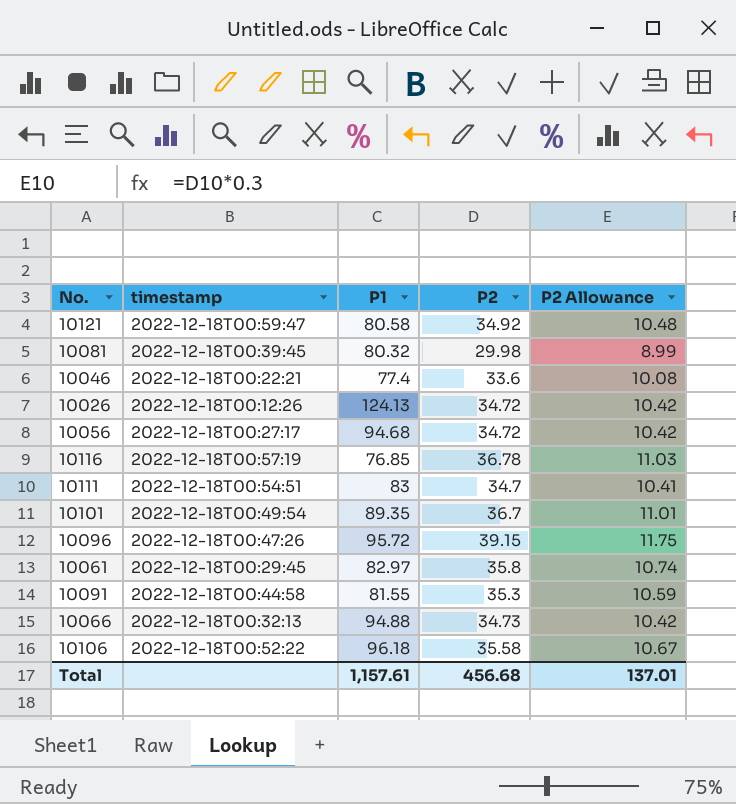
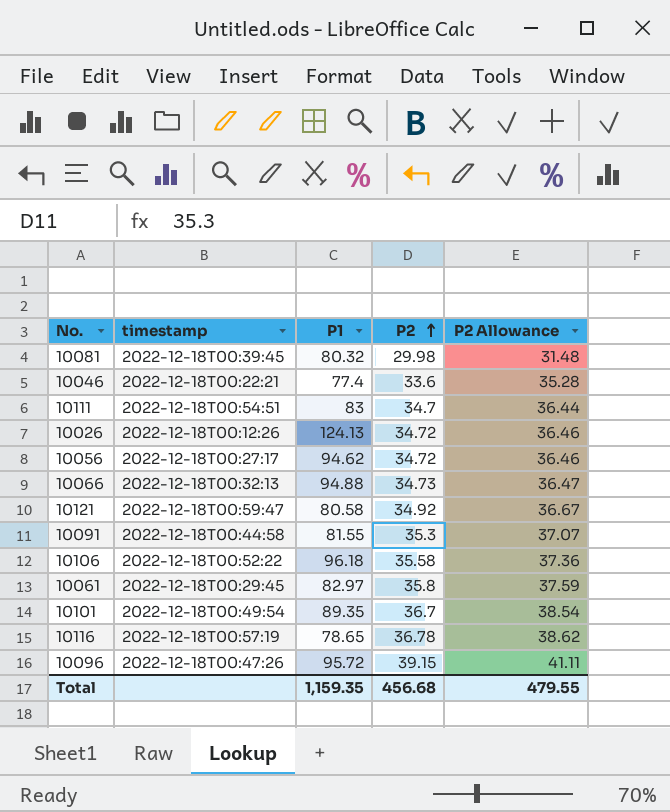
row order: none -> P2 ascending
column P2 Allowance | formula: [P2] * 0.3 -> [P2] * 1.05
10056 | P1: 94.68 -> 94.62
10116 | P1: 76.85 -> 78.65
Total | P1: 1,157.61 -> 1,159.35
Total | P2 Allowance: 137.01 -> 479.55

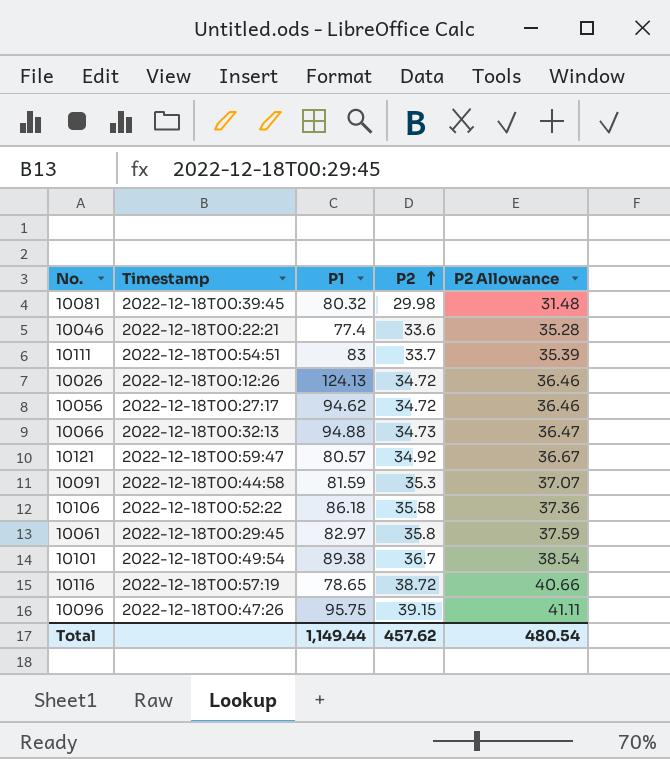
column name: timestamp -> Timestamp
10111 | P2: 34.7 -> 33.7
10111 | P2 Allowance: 36.44 -> 35.39
10121 | P1: 80.58 -> 80.57
10091 | P1: 81.55 -> 81.59
10106 | P1: 96.18 -> 86.18
10101 | P1: 89.35 -> 89.38
10116 | P2: 36.78 -> 38.72
10116 | P2 Allowance: 38.62 -> 40.66
10096 | P1: 95.72 -> 95.75
Total | P1: 1,159.35 -> 1,149.44
Total | P2: 456.68 -> 457.62
Total | P2 Allowance: 479.55 -> 480.54

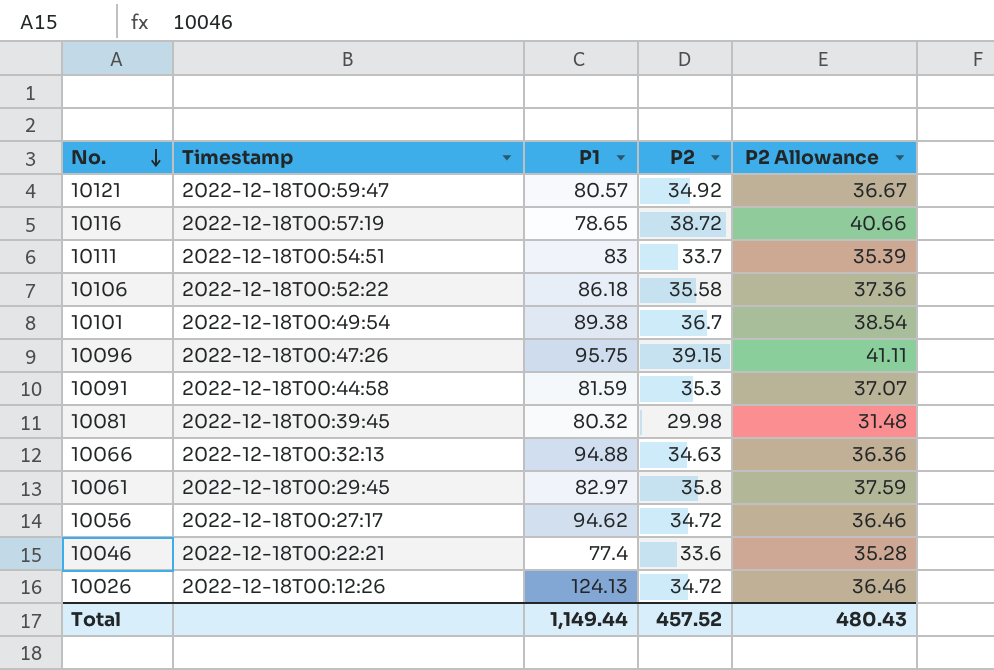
row order: P2 ascending -> No. descending
10066 | P2: 34.73 -> 34.63
10066 | P2 Allowance: 36.47 -> 36.36
Total | P2: 457.62 -> 457.52
Total | P2 Allowance: 480.54 -> 480.43

